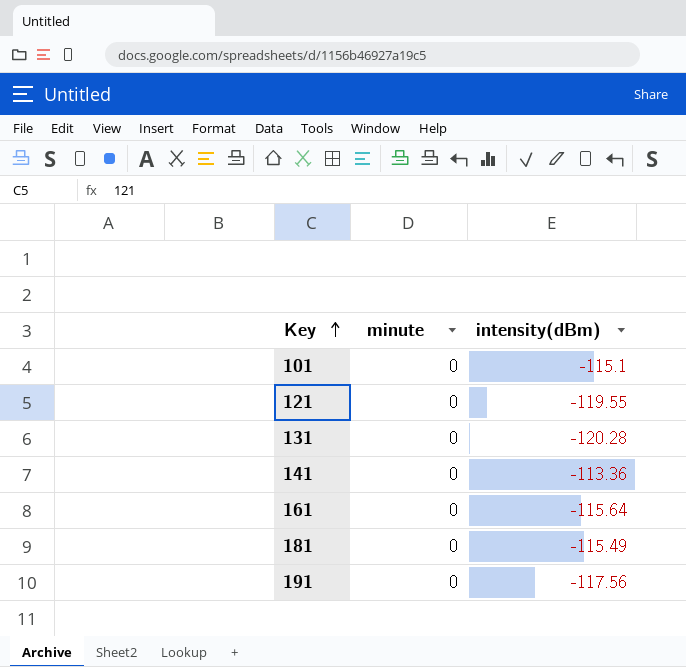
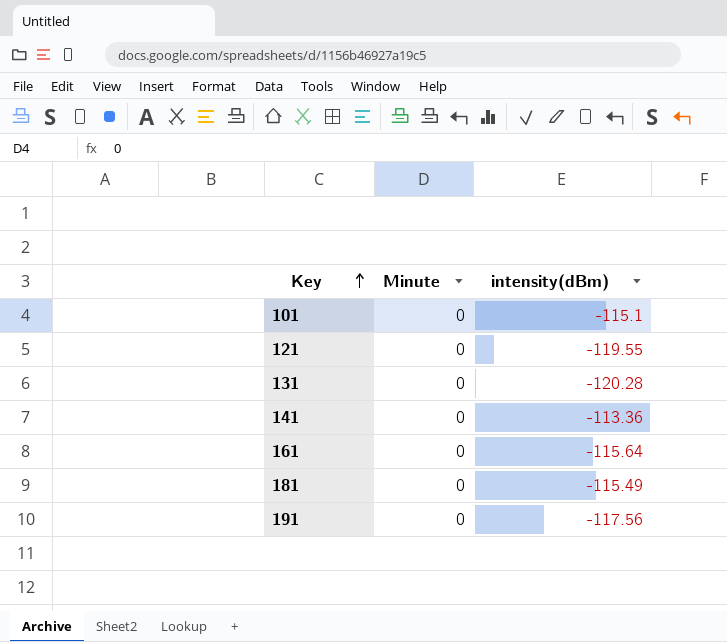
column name: minute -> Minute

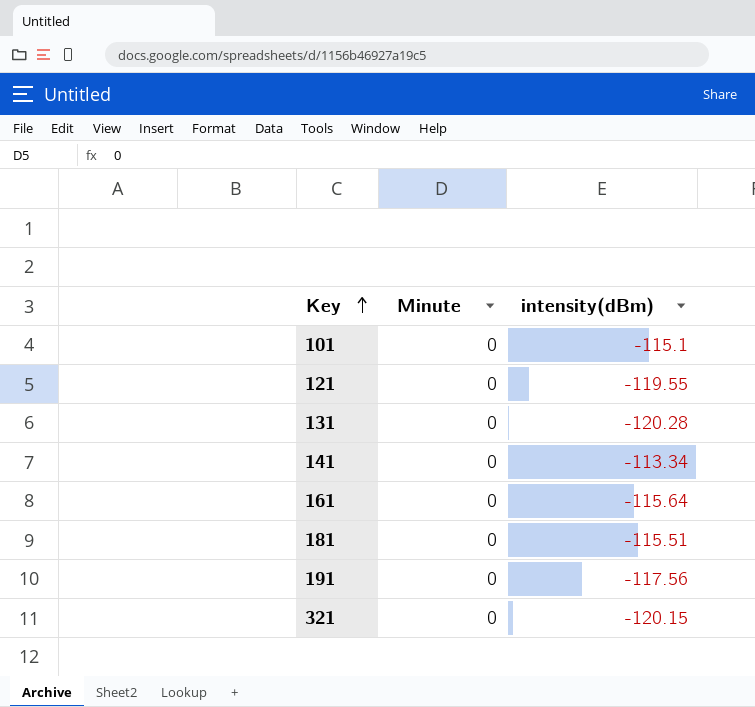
141 | intensity(dBm): -113.36 -> -113.34
181 | intensity(dBm): -115.49 -> -115.51
row 321: none -> 0 | -120.15

